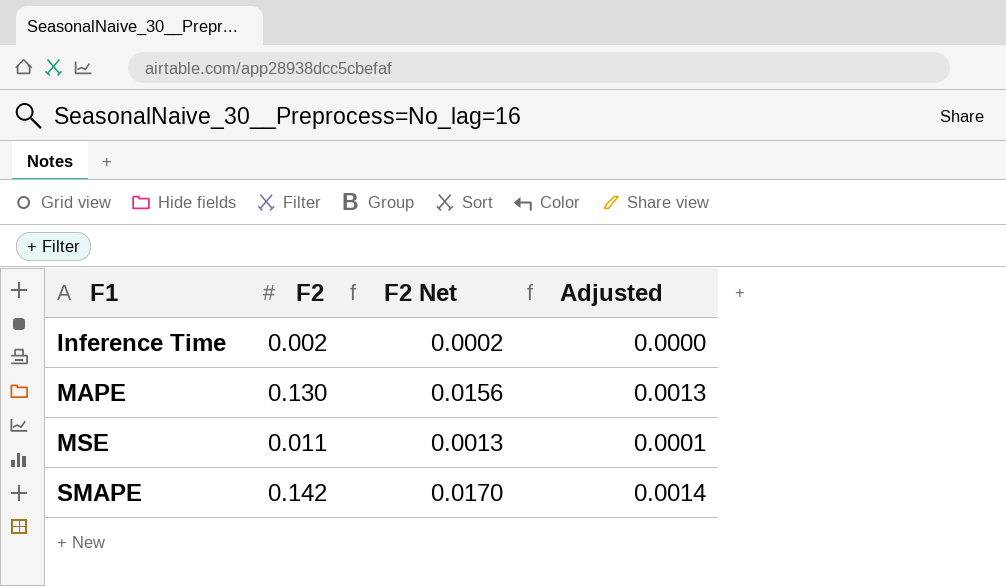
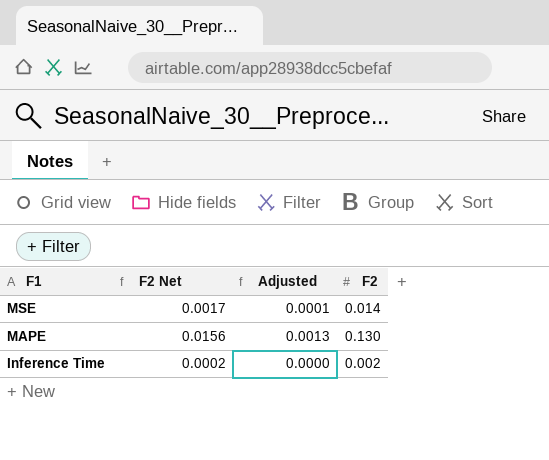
row order: F1 ascending -> F1 descending
column F2 | position: 2 -> 4
row SMAPE: 0.142 | 0.0170 | 0.0014 -> none
MSE | F2 Net: 0.0013 -> 0.0017
MSE | F2: 0.011 -> 0.014

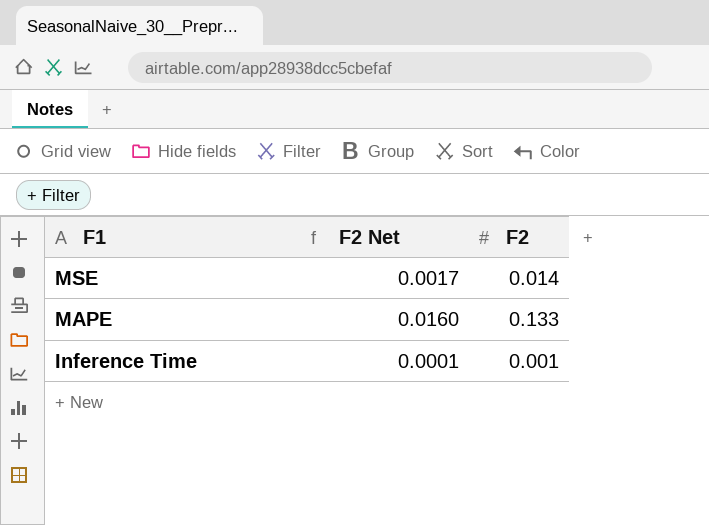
column Adjusted | formula: [F2] * 0.01 -> none
MAPE | F2 Net: 0.0156 -> 0.0160
MAPE | F2: 0.130 -> 0.133
Inference Time | F2 Net: 0.0002 -> 0.0001
Inference Time | F2: 0.002 -> 0.001

